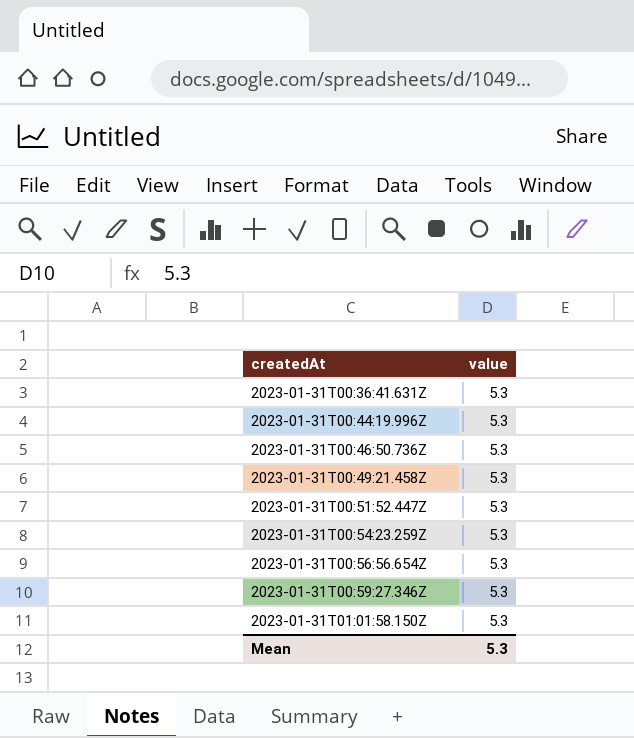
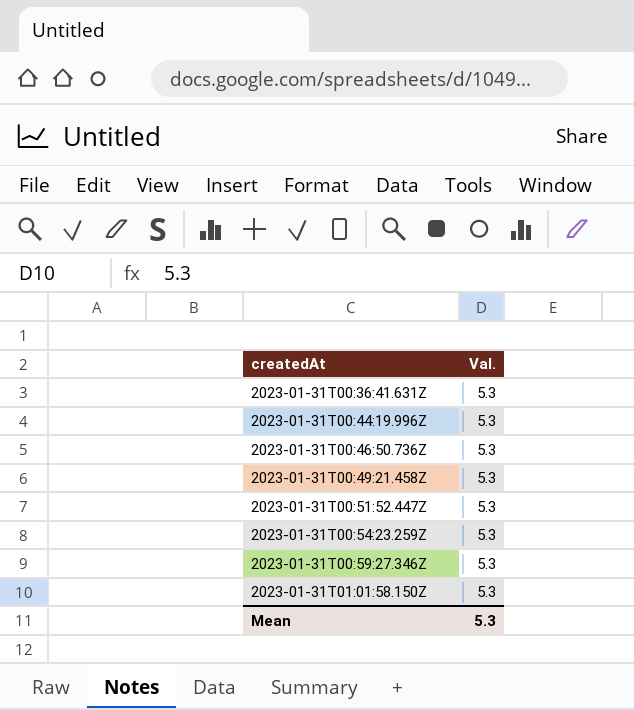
column name: value -> Val.
row 2023-01-31T00:56:56.654Z: 5.3 -> none

